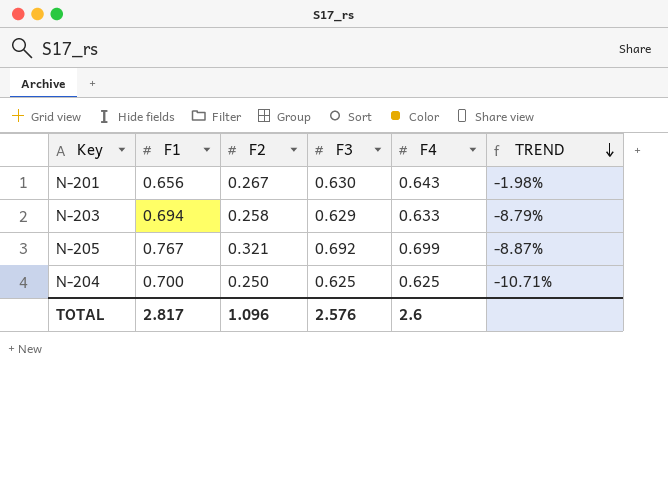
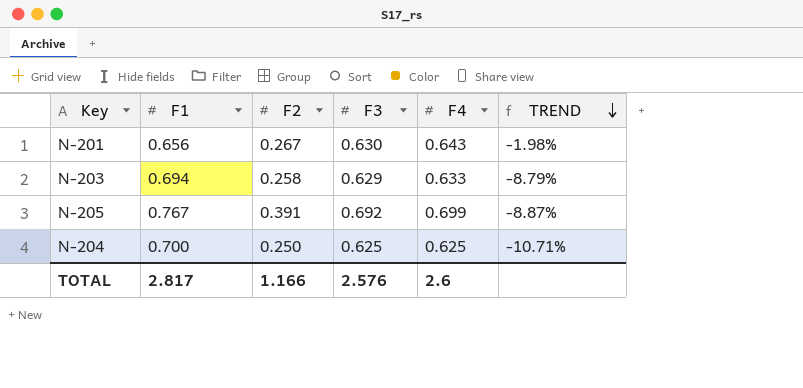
N-205 | F2: 0.321 -> 0.391
TOTAL | F2: 1.096 -> 1.166

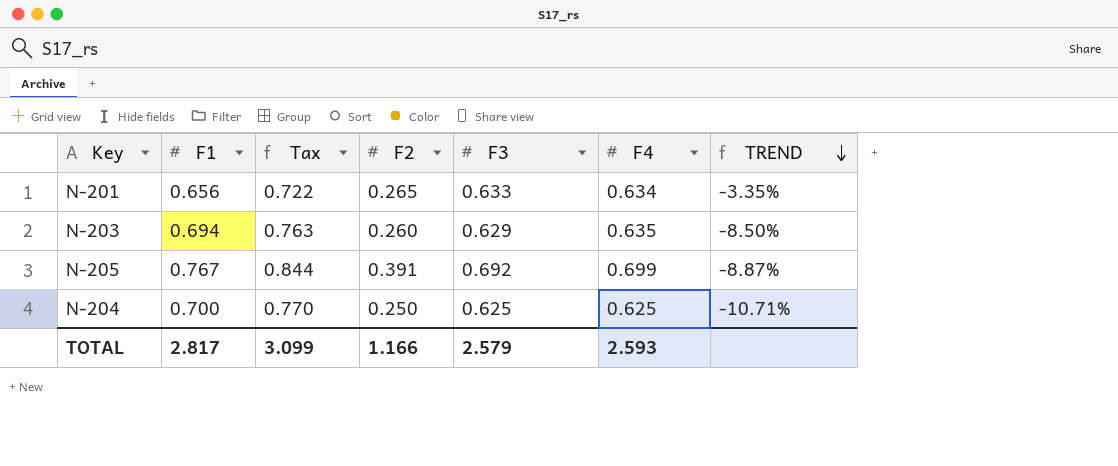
column Tax | formula: none -> [F1] * 1.1
N-201 | F2: 0.267 -> 0.265
N-201 | F3: 0.630 -> 0.633
N-201 | F4: 0.643 -> 0.634
N-201 | TREND: -1.98% -> -3.35%
N-203 | F2: 0.258 -> 0.260
N-203 | F4: 0.633 -> 0.635
N-203 | TREND: -8.79% -> -8.50%
TOTAL | F3: 2.576 -> 2.579
TOTAL | F4: 2.6 -> 2.593

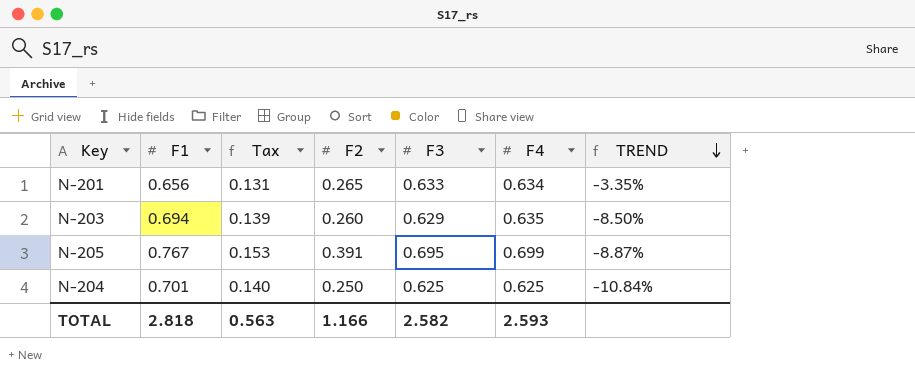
column Tax | formula: [F1] * 1.1 -> [F1] * 0.2
N-205 | F3: 0.692 -> 0.695
N-204 | F1: 0.700 -> 0.701
N-204 | TREND: -10.71% -> -10.84%
TOTAL | F1: 2.817 -> 2.818
TOTAL | Tax: 3.099 -> 0.563
TOTAL | F3: 2.579 -> 2.582

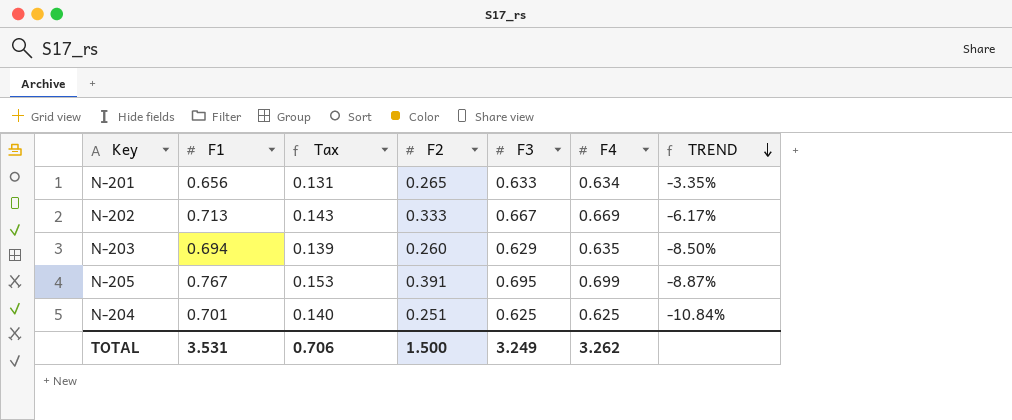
row N-202: none -> 0.713 | 0.143 | 0.333 | 0.667 | 0.669 | -6.17%
N-204 | F2: 0.250 -> 0.251
TOTAL | F1: 2.818 -> 3.531
TOTAL | Tax: 0.563 -> 0.706
TOTAL | F2: 1.166 -> 1.500
TOTAL | F3: 2.582 -> 3.249
TOTAL | F4: 2.593 -> 3.262

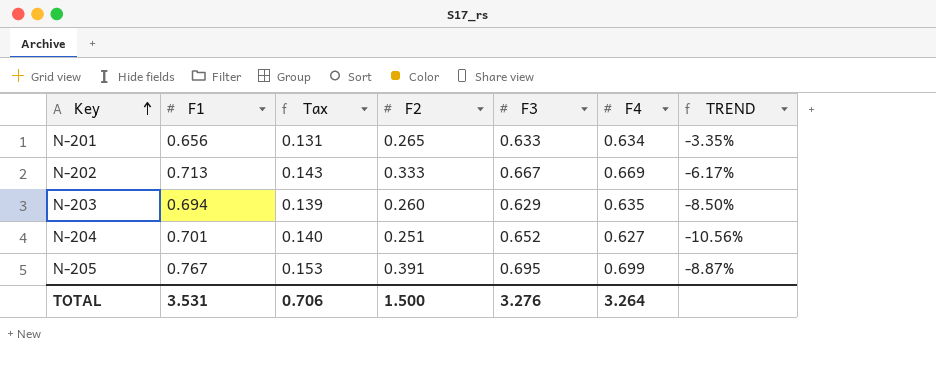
row order: TREND descending -> Key ascending
N-204 | F3: 0.625 -> 0.652
N-204 | F4: 0.625 -> 0.627
N-204 | TREND: -10.84% -> -10.56%
TOTAL | F3: 3.249 -> 3.276
TOTAL | F4: 3.262 -> 3.264

